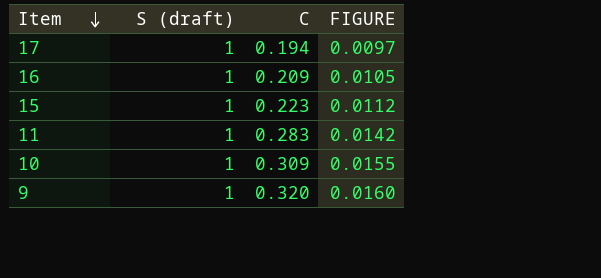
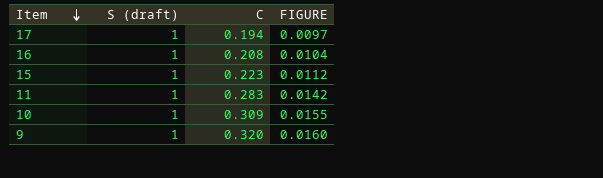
16 | C: 0.209 -> 0.208
16 | FIGURE: 0.0105 -> 0.0104

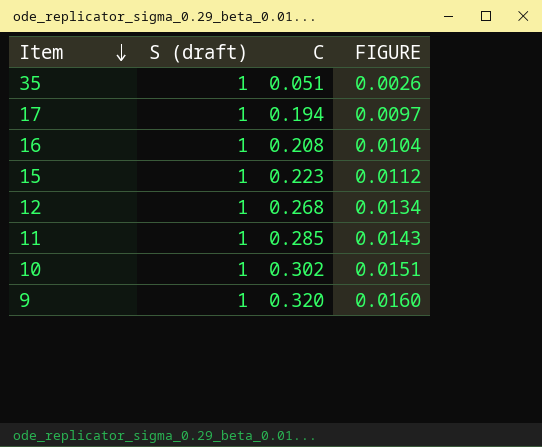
row 35: none -> 1 | 0.051 | 0.0026
row 12: none -> 1 | 0.268 | 0.0134
11 | C: 0.283 -> 0.285
11 | FIGURE: 0.0142 -> 0.0143
10 | C: 0.309 -> 0.302
10 | FIGURE: 0.0155 -> 0.0151

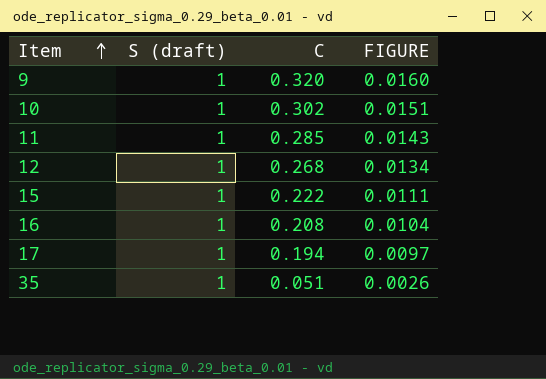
row order: Item descending -> Item ascending
15 | C: 0.223 -> 0.222
15 | FIGURE: 0.0112 -> 0.0111

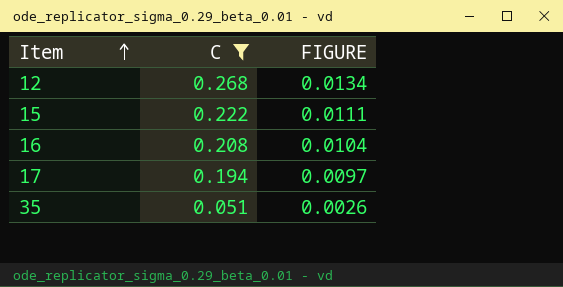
filter: none -> C <= 0.268
column S (draft) | position: 2 -> none

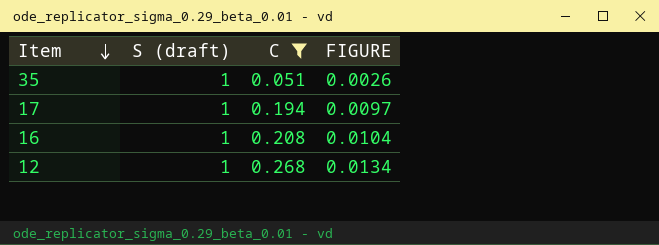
row order: Item ascending -> Item descending
column S (draft) | position: none -> 2
row 15: 0.222 | 0.0111 -> none

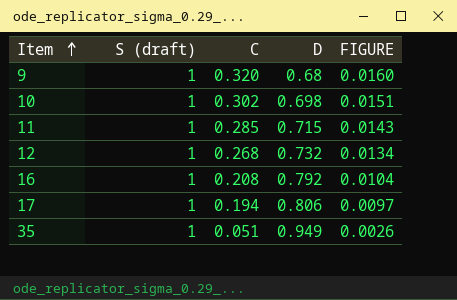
filter: C <= 0.268 -> none
row order: Item descending -> Item ascending
column D | formula: none -> [S (draft)] - [C]

